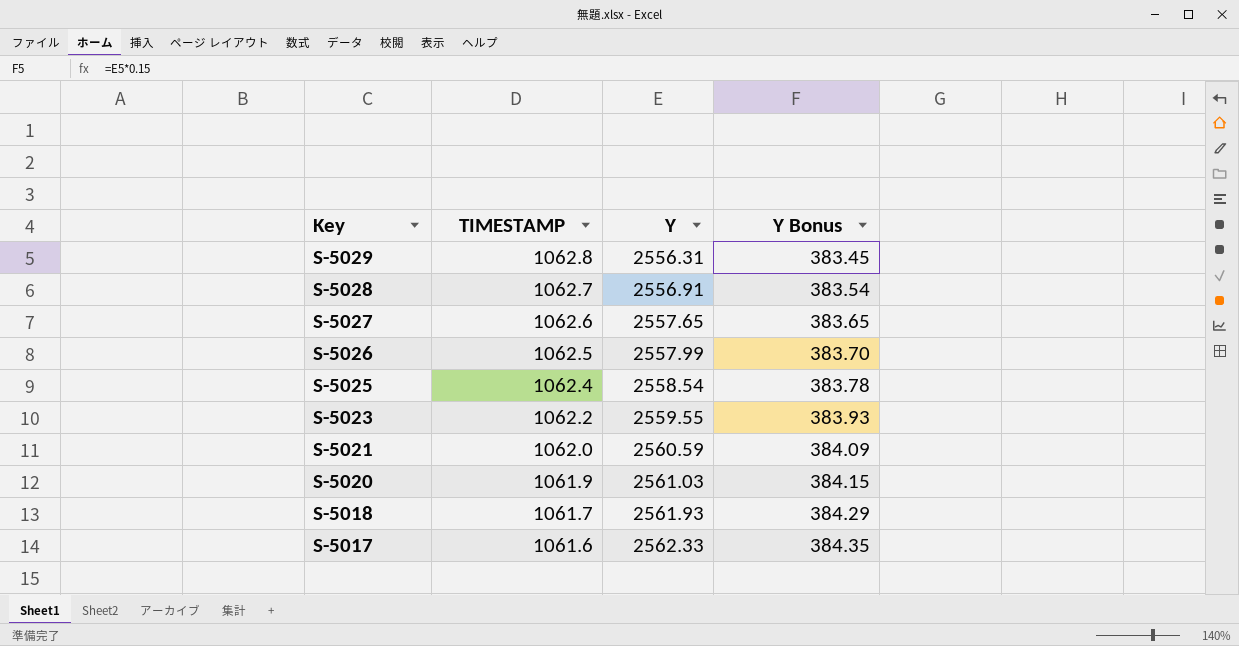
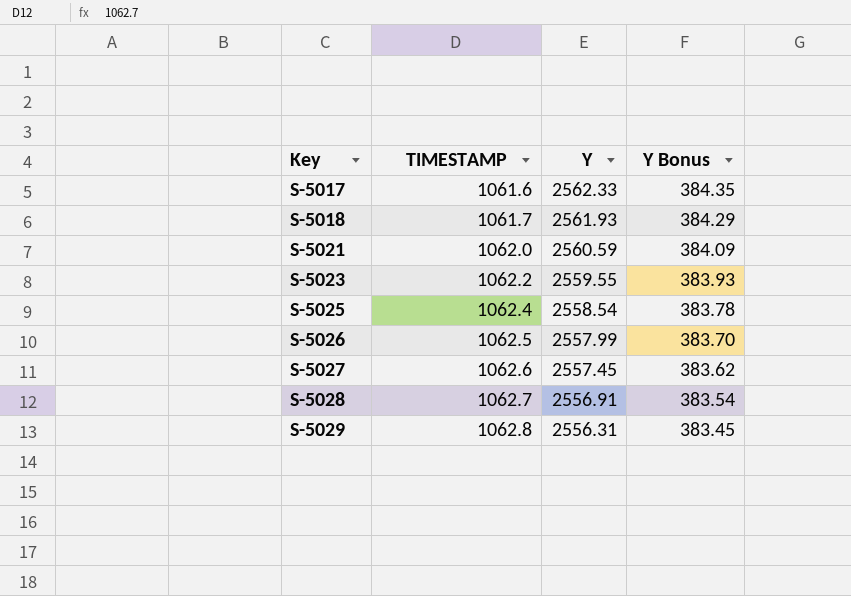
row order: Key descending -> Key ascending
row S-5020: 1061.9 | 2561.03 | 384.15 -> none
S-5027 | Y: 2557.65 -> 2557.45
S-5027 | Y Bonus: 383.65 -> 383.62

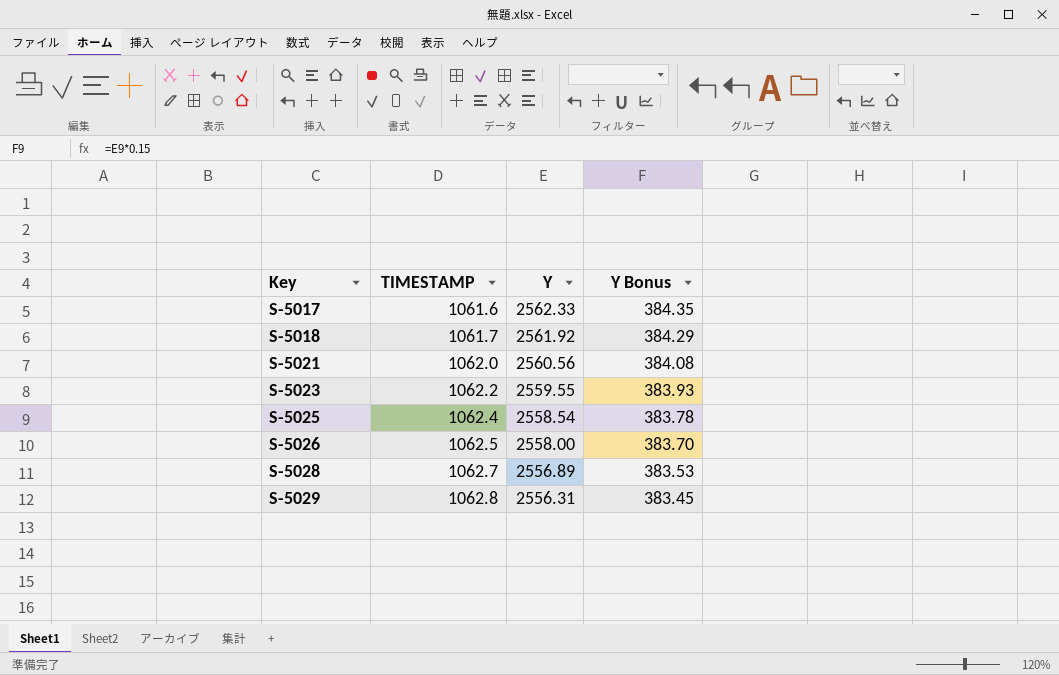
row S-5027: 1062.6 | 2557.45 | 383.62 -> none
S-5018 | Y: 2561.93 -> 2561.92
S-5021 | Y: 2560.59 -> 2560.56
S-5021 | Y Bonus: 384.09 -> 384.08
S-5026 | Y: 2557.99 -> 2558.00
S-5028 | Y: 2556.91 -> 2556.89
S-5028 | Y Bonus: 383.54 -> 383.53

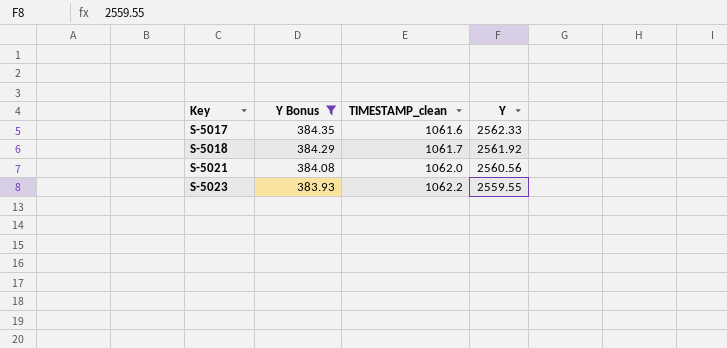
filter: none -> Y Bonus >= 383.93
column Y Bonus | position: 4 -> 2
column name: TIMESTAMP -> TIMESTAMP_clean

